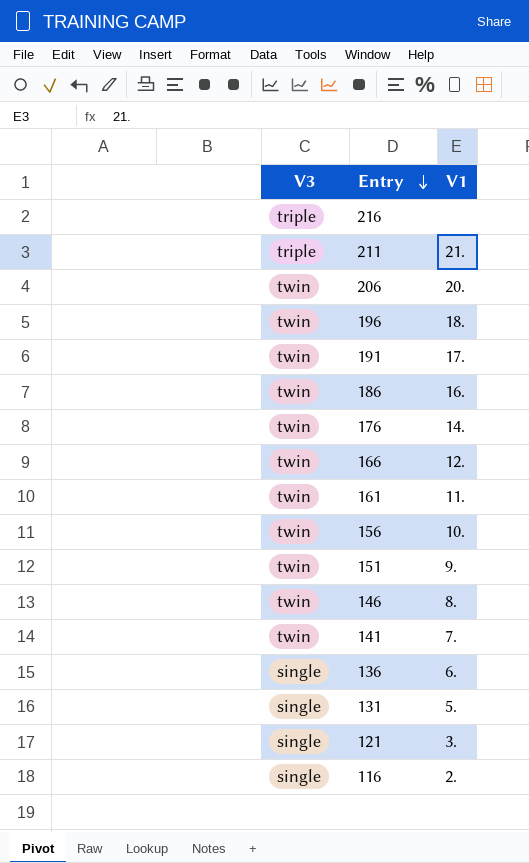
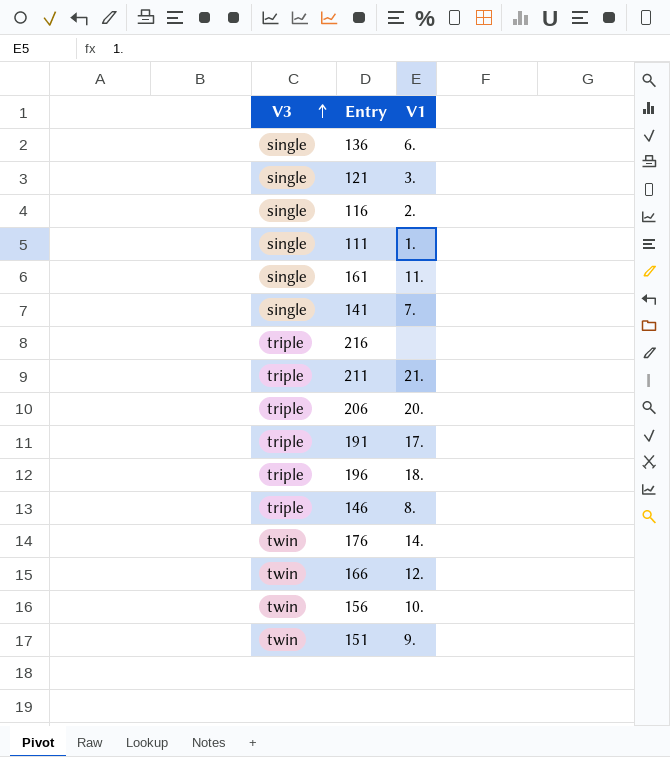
row order: Entry descending -> V3 ascending
row 186: twin | 16. -> none
row 131: single | 5. -> none
row 111: none -> single | 1.
161 | V3: twin -> single
141 | V3: twin -> single
206 | V3: twin -> triple
191 | V3: twin -> triple
196 | V3: twin -> triple
146 | V3: twin -> triple

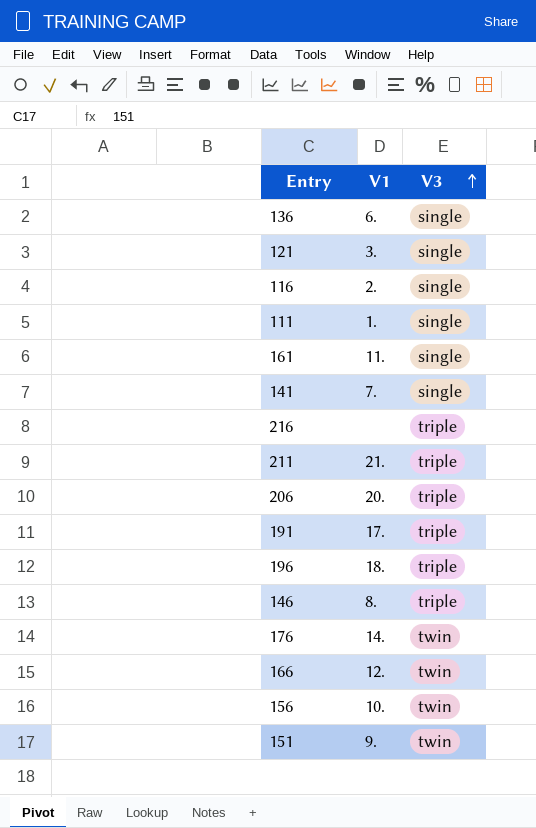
column V3 | position: 1 -> 3

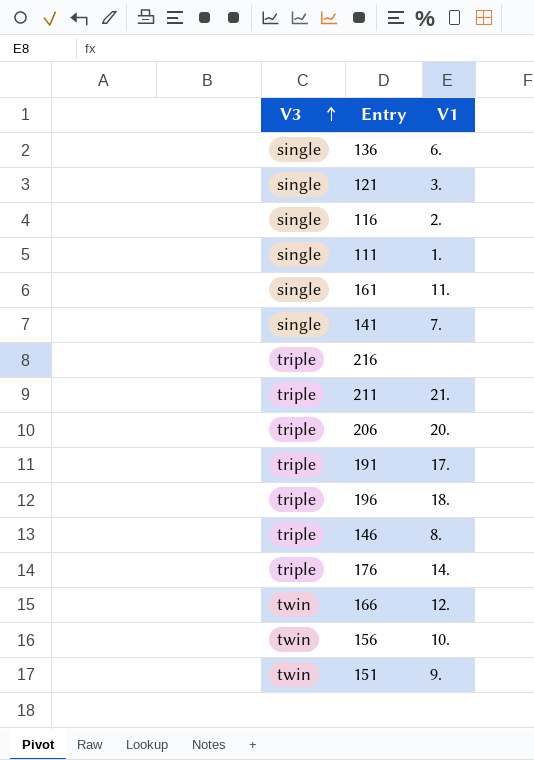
column V3 | position: 3 -> 1
176 | V3: twin -> triple

